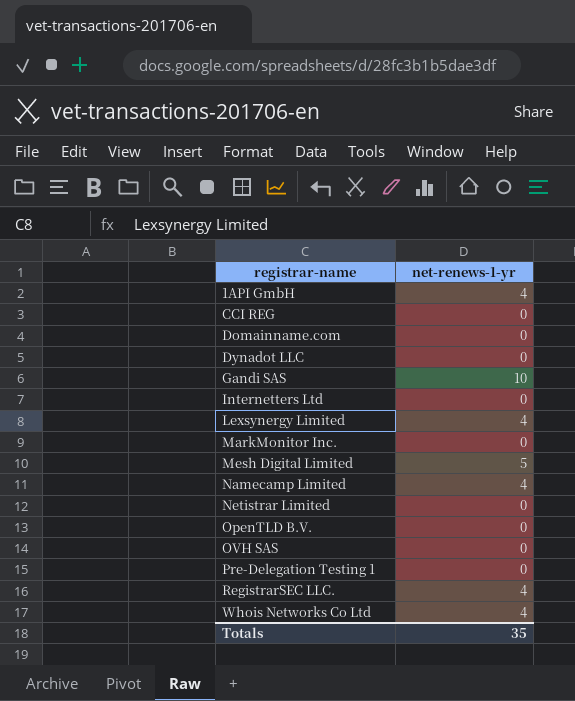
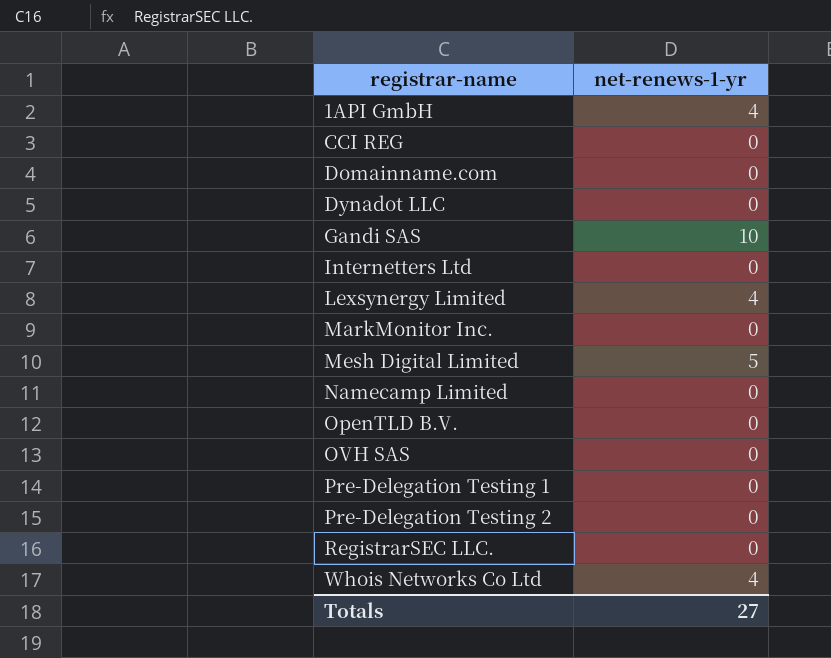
row Netistrar Limited: 0 -> none
Namecamp Limited | net-renews-1-yr: 4 -> 0
row Pre-Delegation Testing 2: none -> 0
RegistrarSEC LLC. | net-renews-1-yr: 4 -> 0
Totals | net-renews-1-yr: 35 -> 27

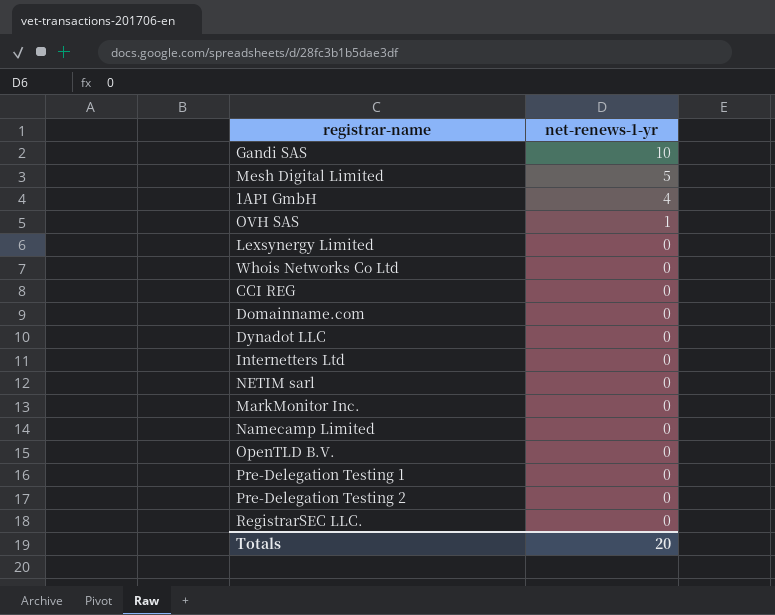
row order: registrar-name ascending -> net-renews-1-yr descending
OVH SAS | net-renews-1-yr: 0 -> 1
Lexsynergy Limited | net-renews-1-yr: 4 -> 0
Whois Networks Co Ltd | net-renews-1-yr: 4 -> 0
row NETIM sarl: none -> 0
Totals | net-renews-1-yr: 27 -> 20

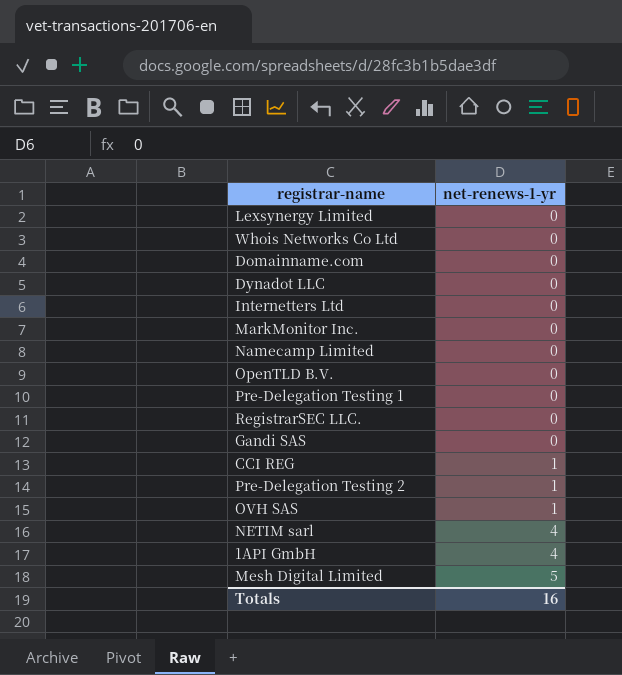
row order: net-renews-1-yr descending -> net-renews-1-yr ascending
Gandi SAS | net-renews-1-yr: 10 -> 0
CCI REG | net-renews-1-yr: 0 -> 1
Pre-Delegation Testing 2 | net-renews-1-yr: 0 -> 1
NETIM sarl | net-renews-1-yr: 0 -> 4
Totals | net-renews-1-yr: 20 -> 16

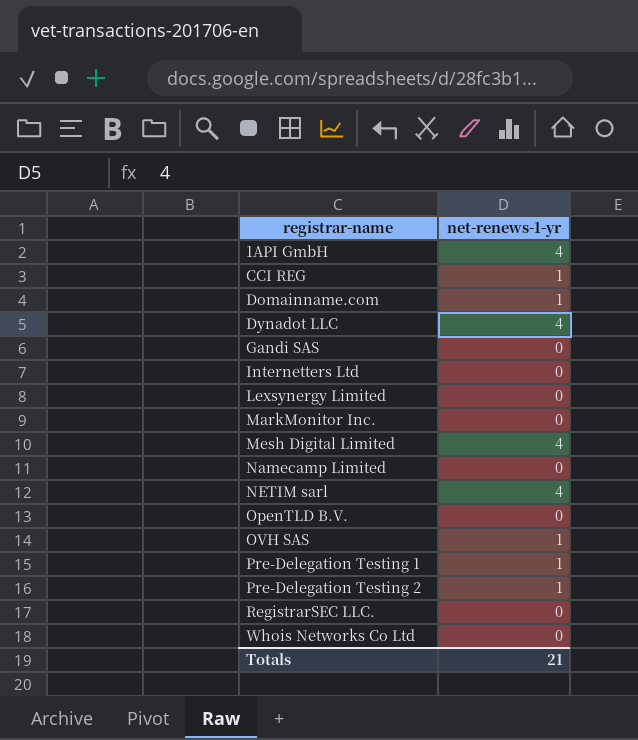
row order: net-renews-1-yr ascending -> registrar-name ascending
Domainname.com | net-renews-1-yr: 0 -> 1
Dynadot LLC | net-renews-1-yr: 0 -> 4
Mesh Digital Limited | net-renews-1-yr: 5 -> 4
Pre-Delegation Testing 1 | net-renews-1-yr: 0 -> 1
Totals | net-renews-1-yr: 16 -> 21

